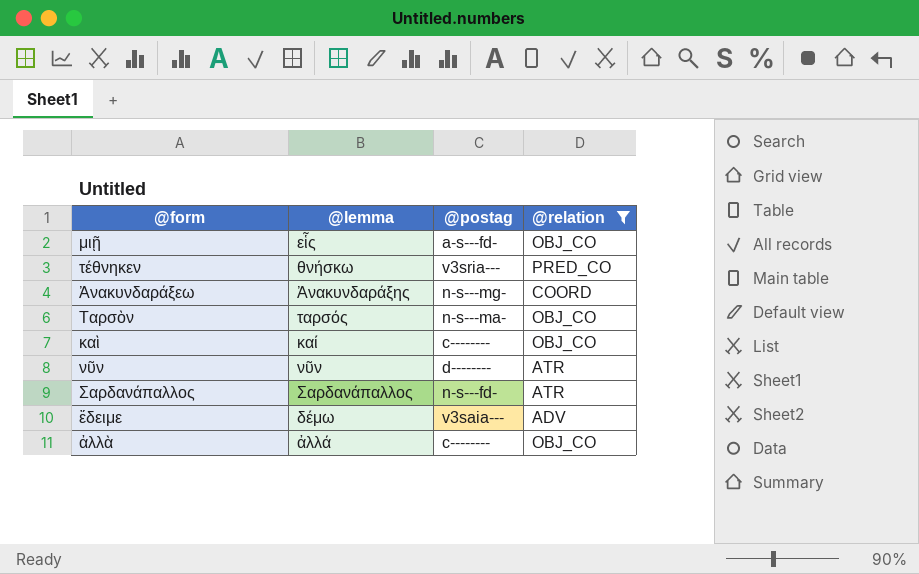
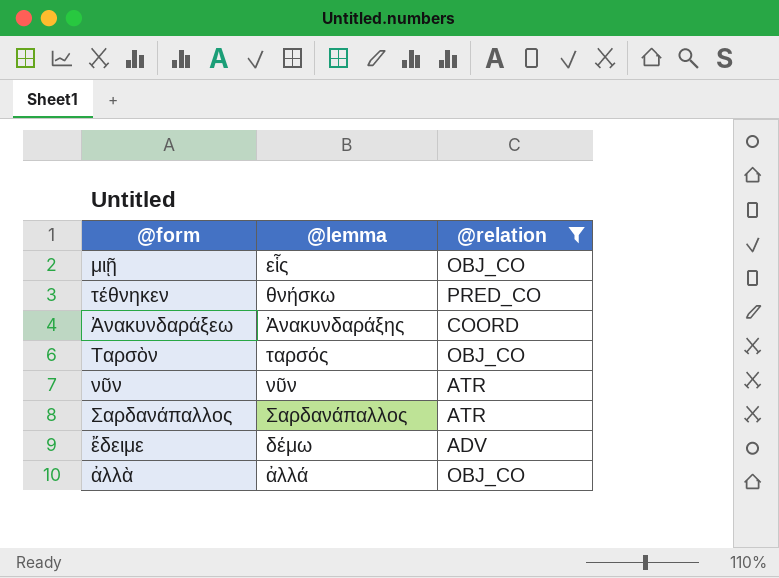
column @postag | position: 3 -> none
row καὶ: καί | c-------- | OBJ_CO -> none

